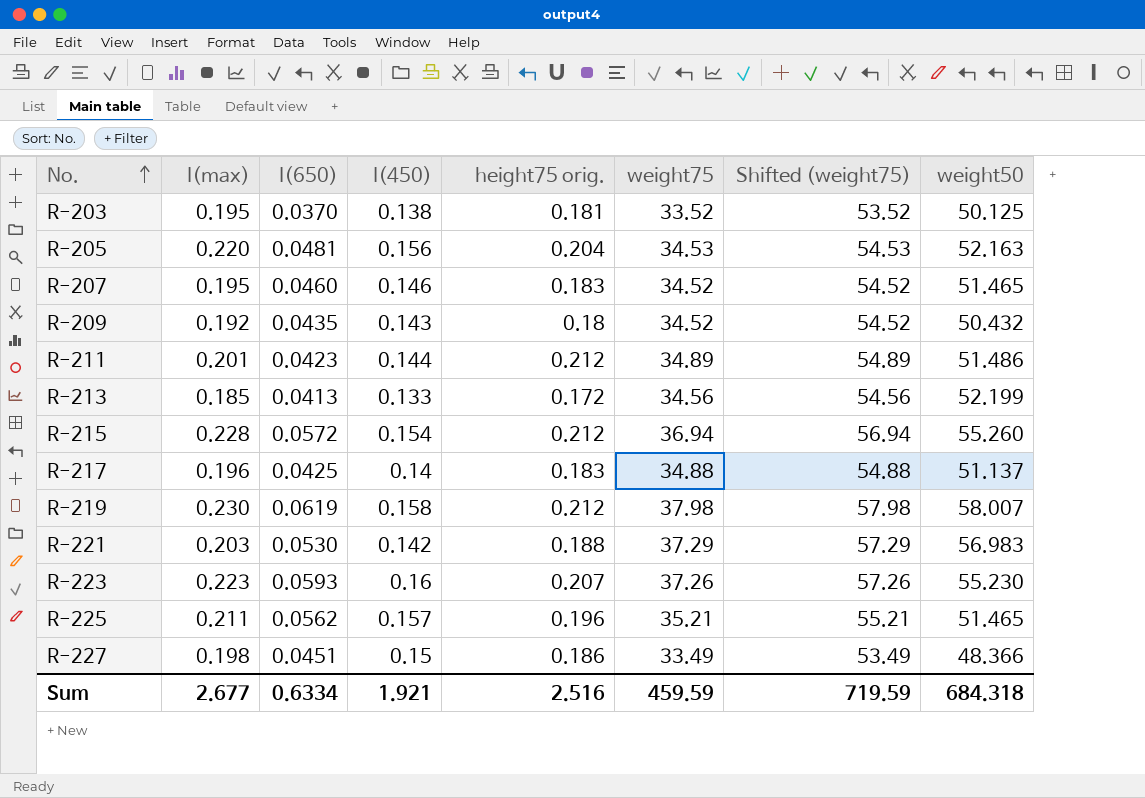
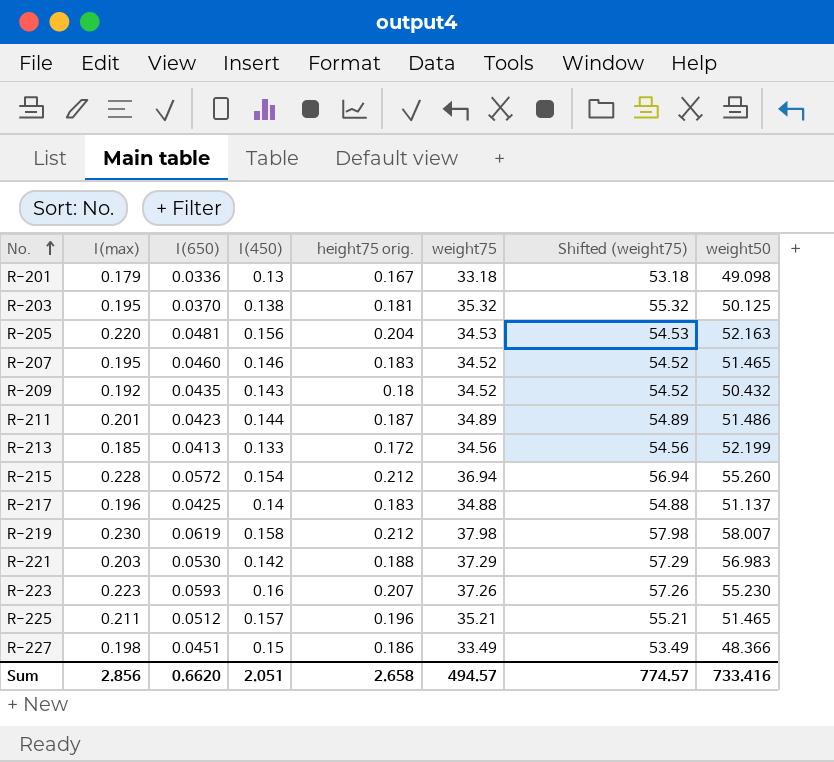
row R-201: none -> 0.179 | 0.0336 | 0.13 | 0.167 | 33.18 | 53.18 | 49.098
R-203 | weight75: 33.52 -> 35.32
R-203 | Shifted (weight75): 53.52 -> 55.32
R-211 | height75 orig.: 0.212 -> 0.187
R-225 | I(650): 0.0562 -> 0.0512
Sum | I(max): 2.677 -> 2.856
Sum | I(650): 0.6334 -> 0.6620
Sum | I(450): 1.921 -> 2.051
Sum | height75 orig.: 2.516 -> 2.658
Sum | weight75: 459.59 -> 494.57
Sum | Shifted (weight75): 719.59 -> 774.57
Sum | weight50: 684.318 -> 733.416

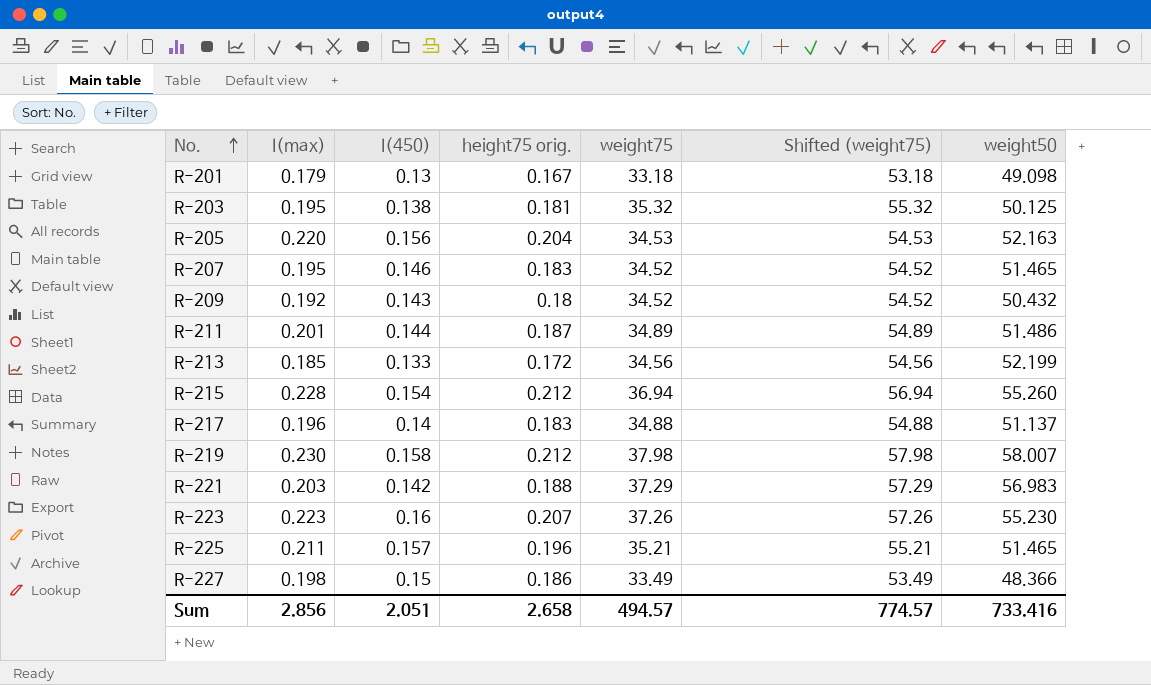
column I(650) | position: 3 -> none

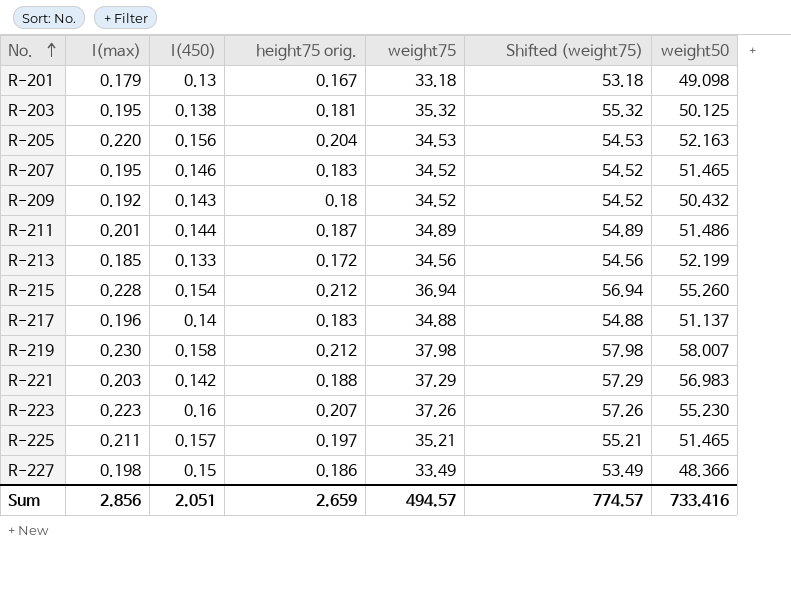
R-225 | height75 orig.: 0.196 -> 0.197
Sum | height75 orig.: 2.658 -> 2.659

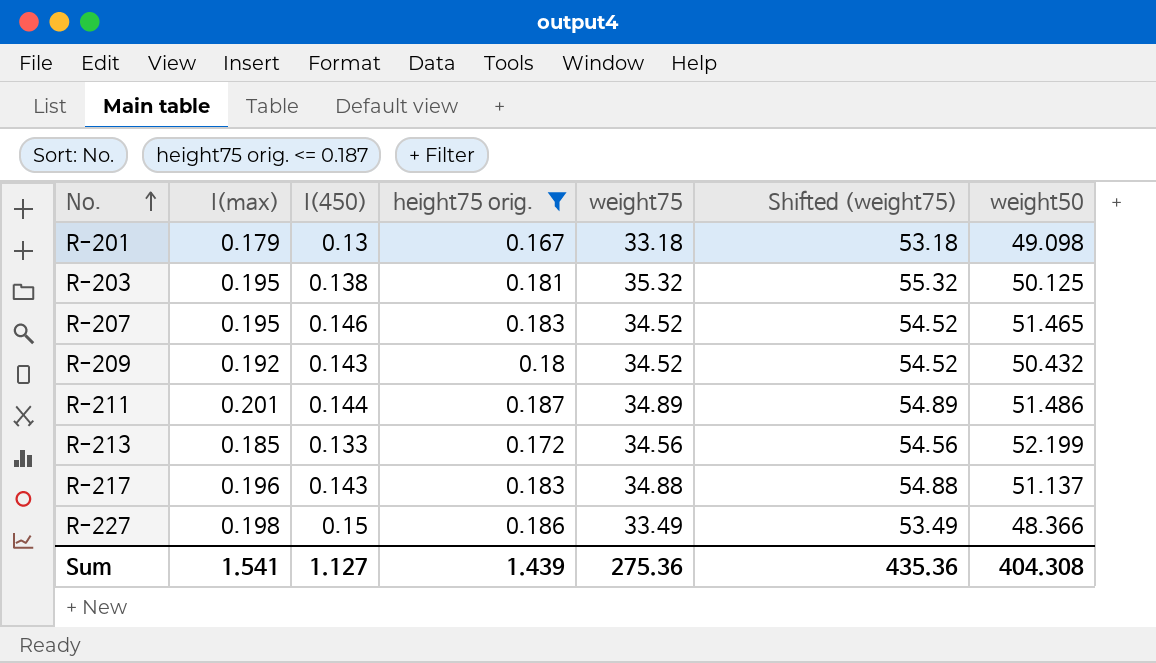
filter: none -> height75 orig. <= 0.187
R-217 | I(450): 0.14 -> 0.143
Sum | I(max): 2.856 -> 1.541
Sum | I(450): 2.051 -> 1.127
Sum | height75 orig.: 2.659 -> 1.439
Sum | weight75: 494.57 -> 275.36
Sum | Shifted (weight75): 774.57 -> 435.36
Sum | weight50: 733.416 -> 404.308

